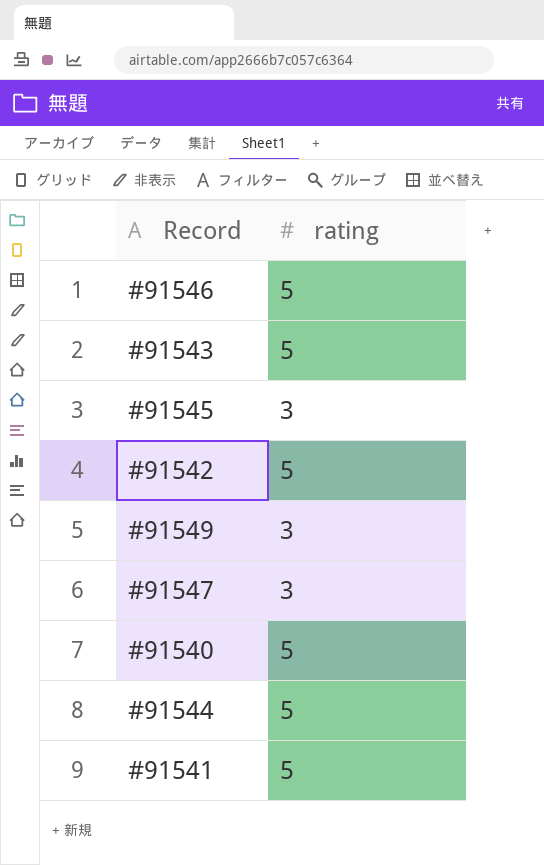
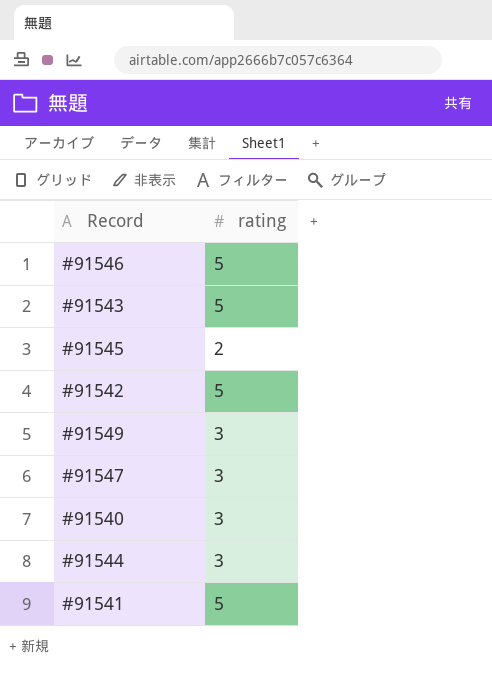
#91545 | rating: 3 -> 2
#91540 | rating: 5 -> 3
#91544 | rating: 5 -> 3

